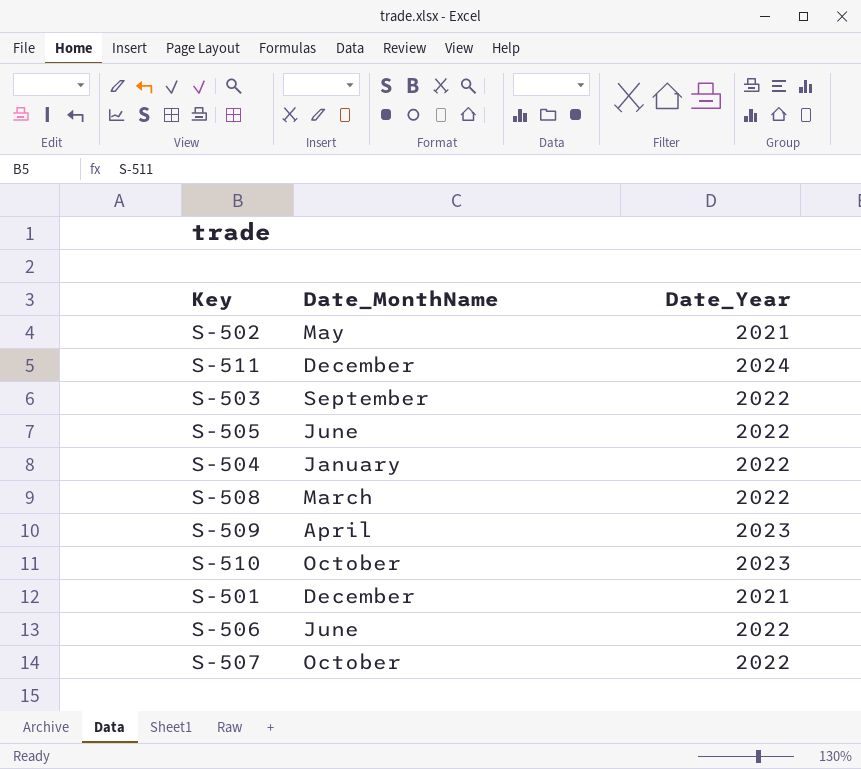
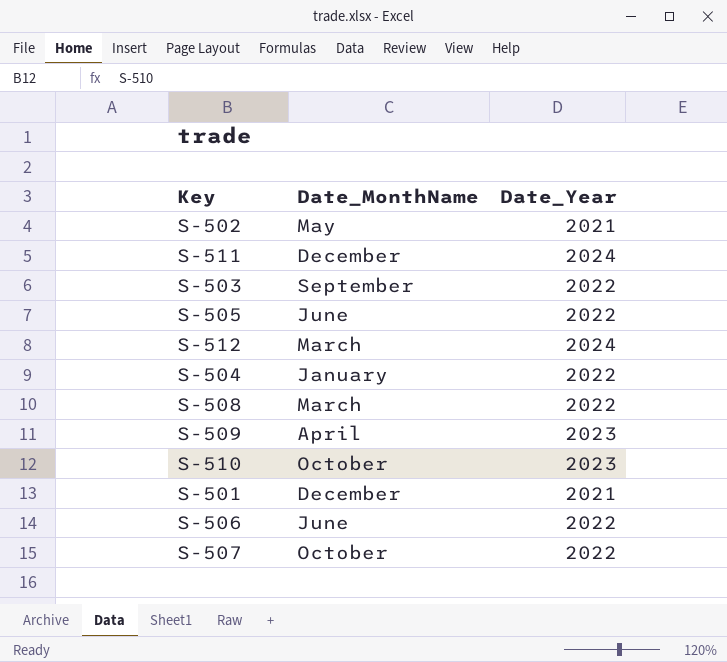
row S-512: none -> March | 2024

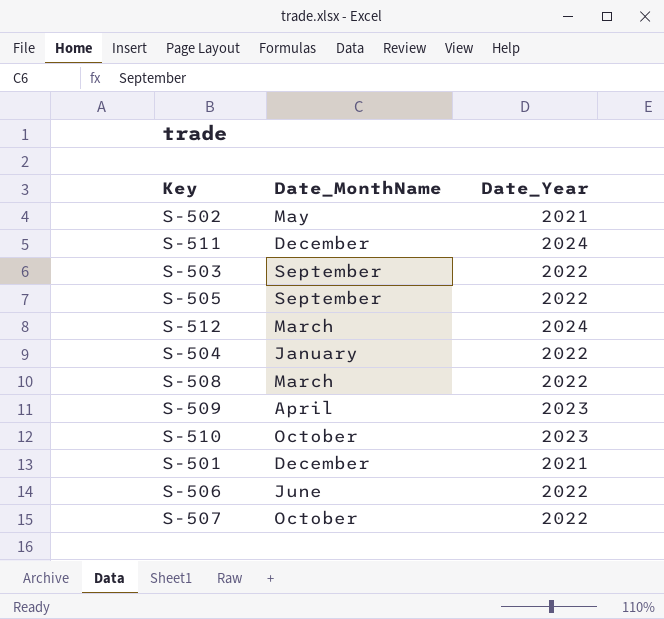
S-505 | Date_MonthName: June -> September

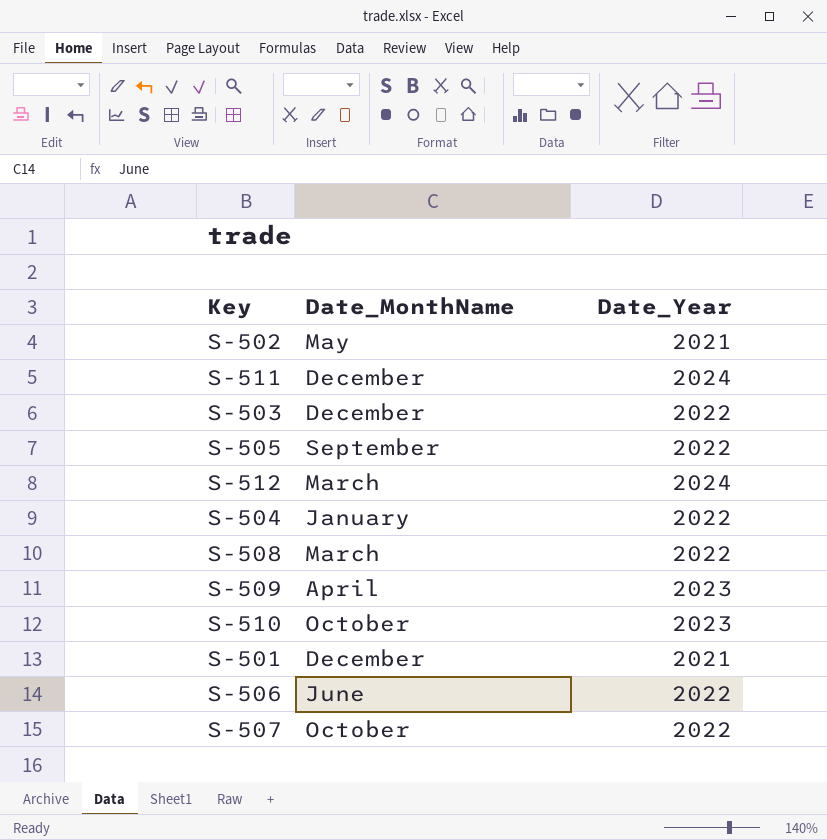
S-503 | Date_MonthName: September -> December

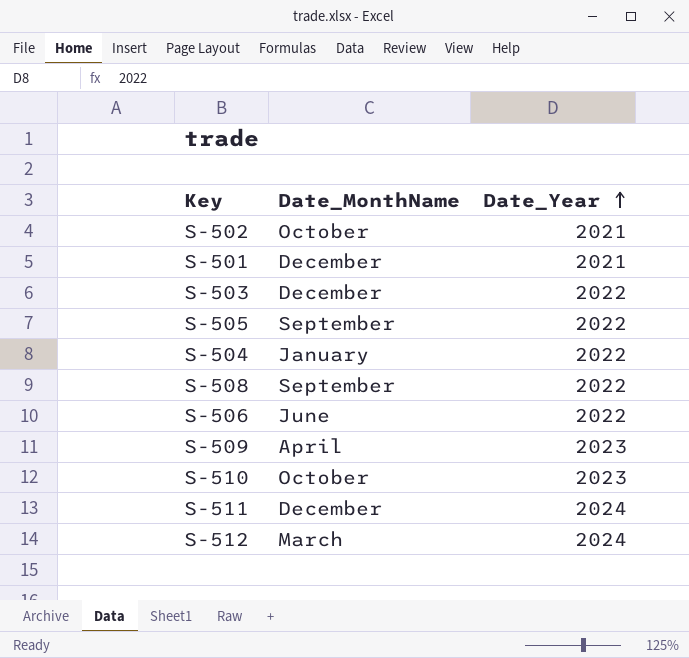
row order: none -> Date_Year ascending
row S-507: October | 2022 -> none
S-502 | Date_MonthName: May -> October
S-508 | Date_MonthName: March -> September

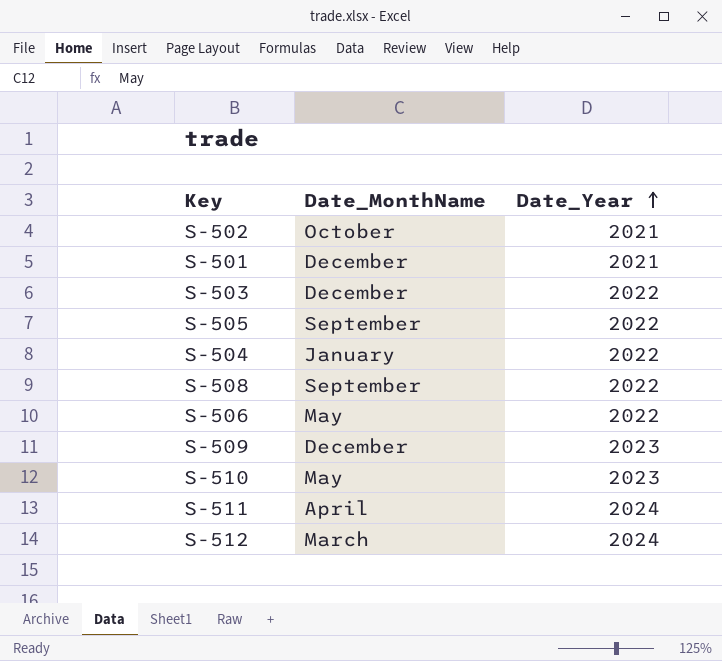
S-506 | Date_MonthName: June -> May
S-509 | Date_MonthName: April -> December
S-510 | Date_MonthName: October -> May
S-511 | Date_MonthName: December -> April

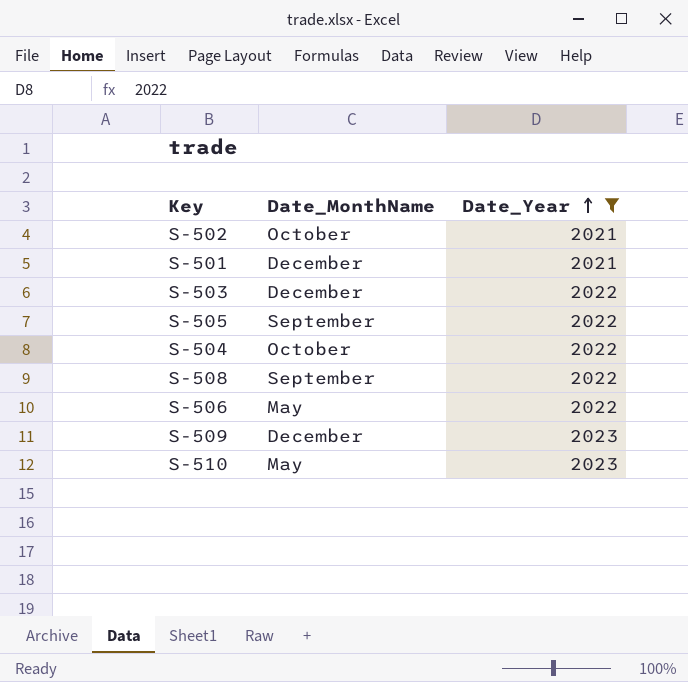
filter: none -> Date_Year != 2024
S-504 | Date_MonthName: January -> October

